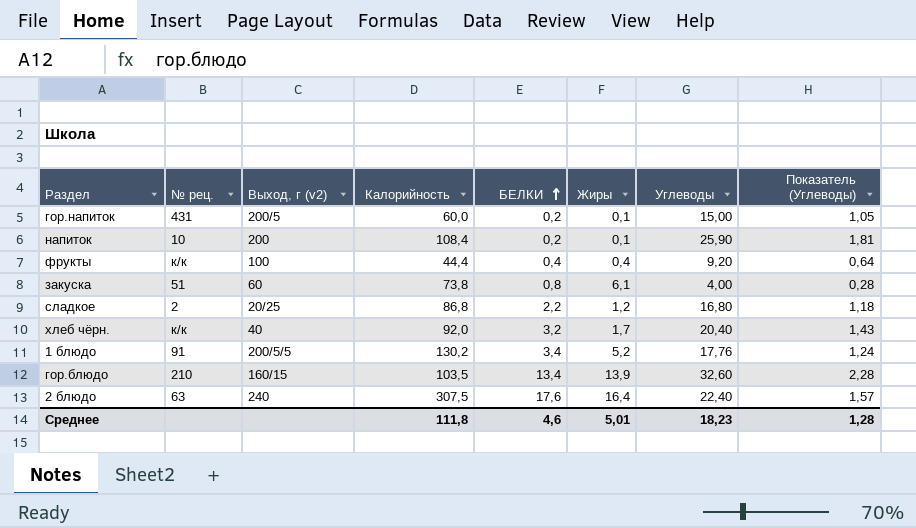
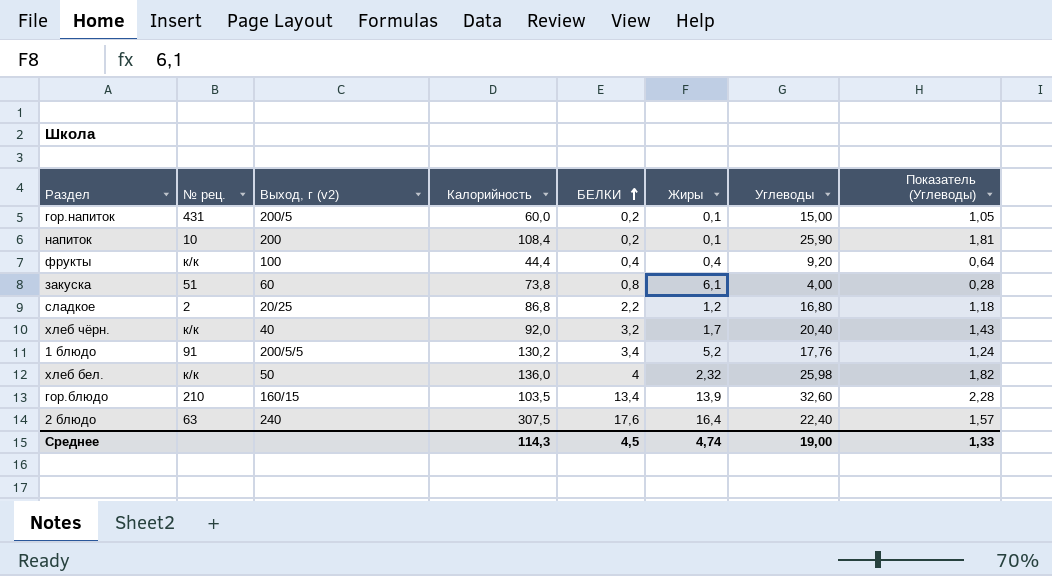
row хлеб бел.: none -> к/к | 50 | 136,0 | 4 | 2,32 | 25,98 | 1,82
Среднее | Калорийность: 111,8 -> 114,3
Среднее | БЕЛКИ: 4,6 -> 4,5
Среднее | Жиры: 5,01 -> 4,74
Среднее | Углеводы: 18,23 -> 19,00
Среднее | Показатель (Углеводы): 1,28 -> 1,33

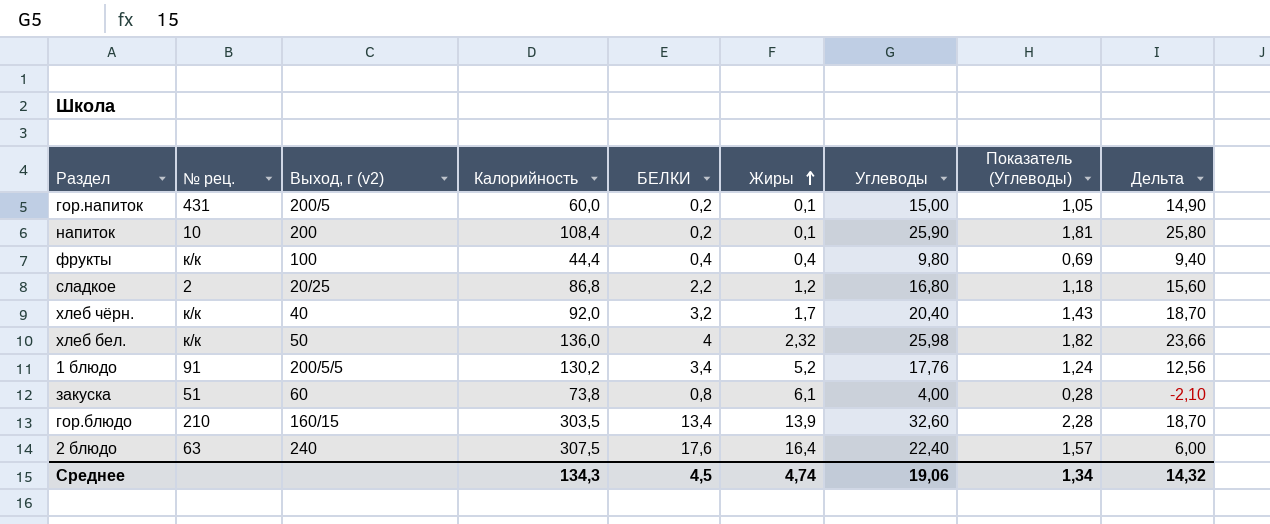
row order: БЕЛКИ ascending -> Жиры ascending
column Дельта | formula: none -> [Углеводы] - [Жиры]
фрукты | Углеводы: 9,20 -> 9,80
фрукты | Показатель (Углеводы): 0,64 -> 0,69
гор.блюдо | Калорийность: 103,5 -> 303,5
Среднее | Калорийность: 114,3 -> 134,3
Среднее | Углеводы: 19,00 -> 19,06
Среднее | Показатель (Углеводы): 1,33 -> 1,34

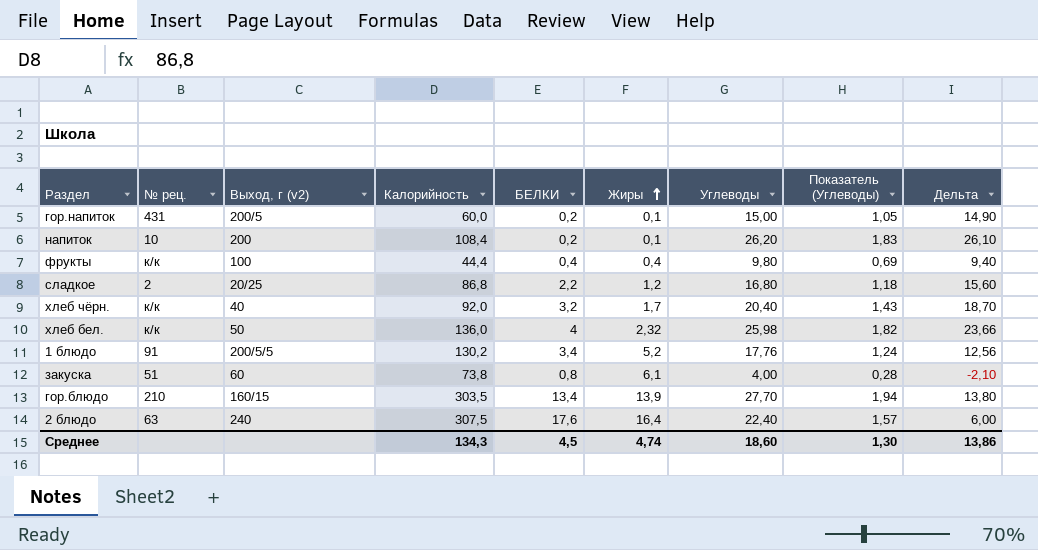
напиток | Углеводы: 25,90 -> 26,20
напиток | Показатель (Углеводы): 1,81 -> 1,83
напиток | Дельта: 25,80 -> 26,10
гор.блюдо | Углеводы: 32,60 -> 27,70
гор.блюдо | Показатель (Углеводы): 2,28 -> 1,94
гор.блюдо | Дельта: 18,70 -> 13,80
Среднее | Углеводы: 19,06 -> 18,60
Среднее | Показатель (Углеводы): 1,34 -> 1,30
Среднее | Дельта: 14,32 -> 13,86

